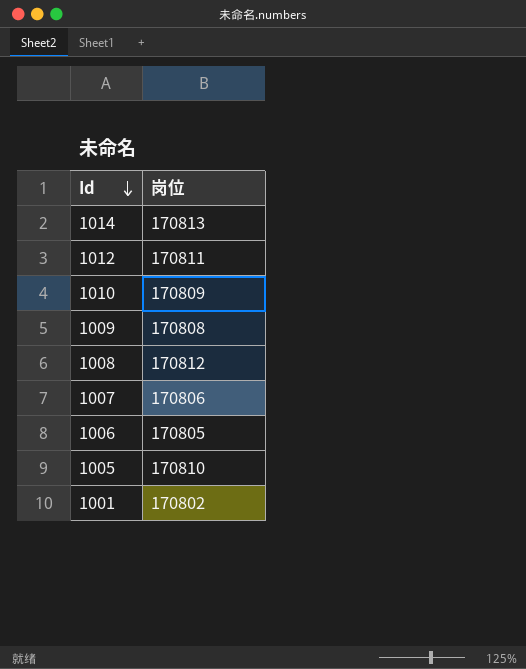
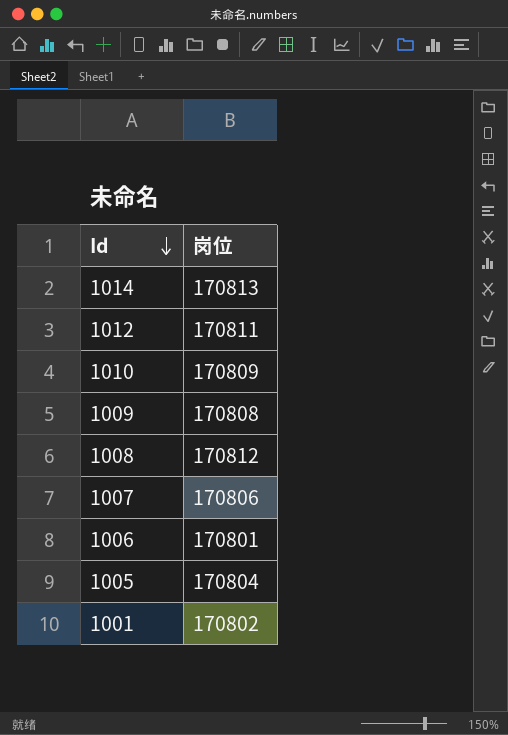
1006 | 岗位: 170805 -> 170801
1005 | 岗位: 170810 -> 170804

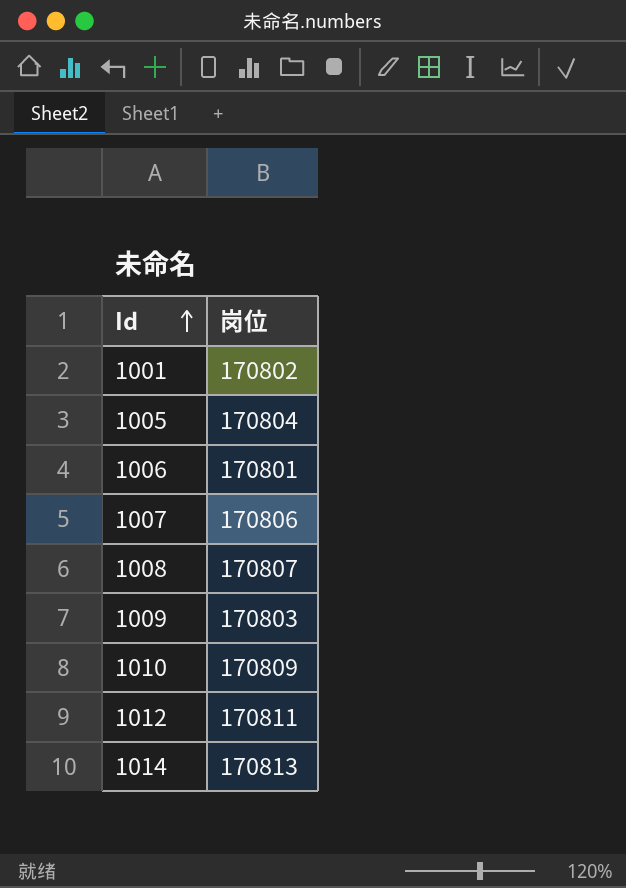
row order: Id descending -> Id ascending
1008 | 岗位: 170812 -> 170807
1009 | 岗位: 170808 -> 170803

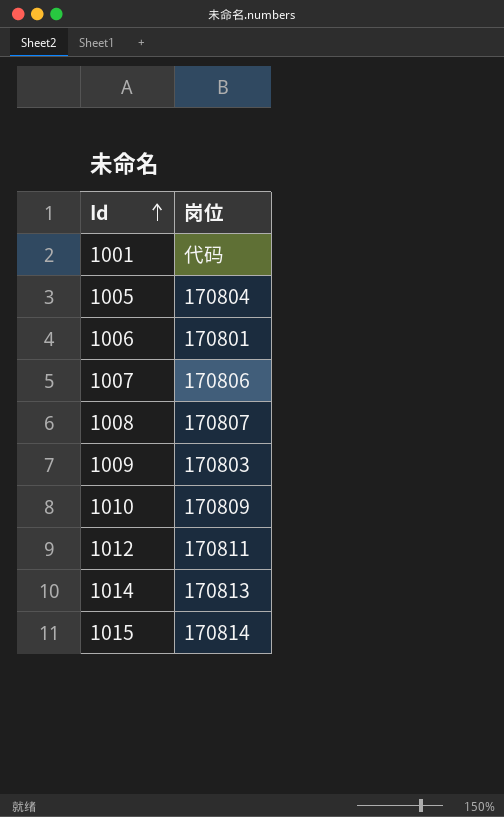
1001 | 岗位: 170802 -> 代码
row 1015: none -> 170814

